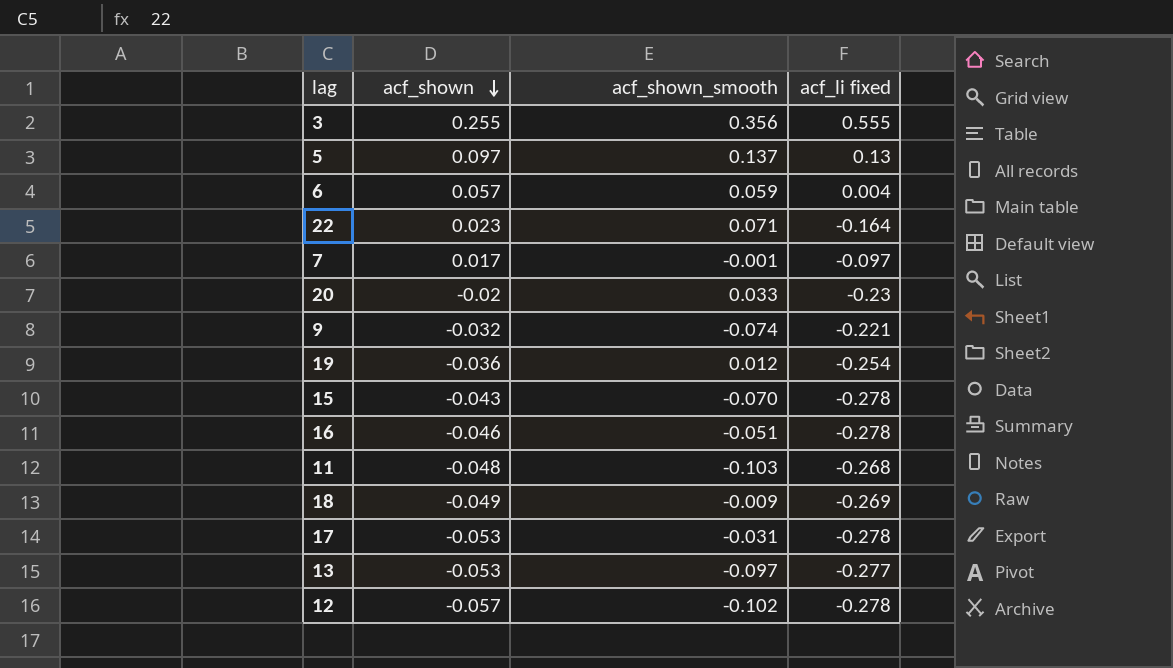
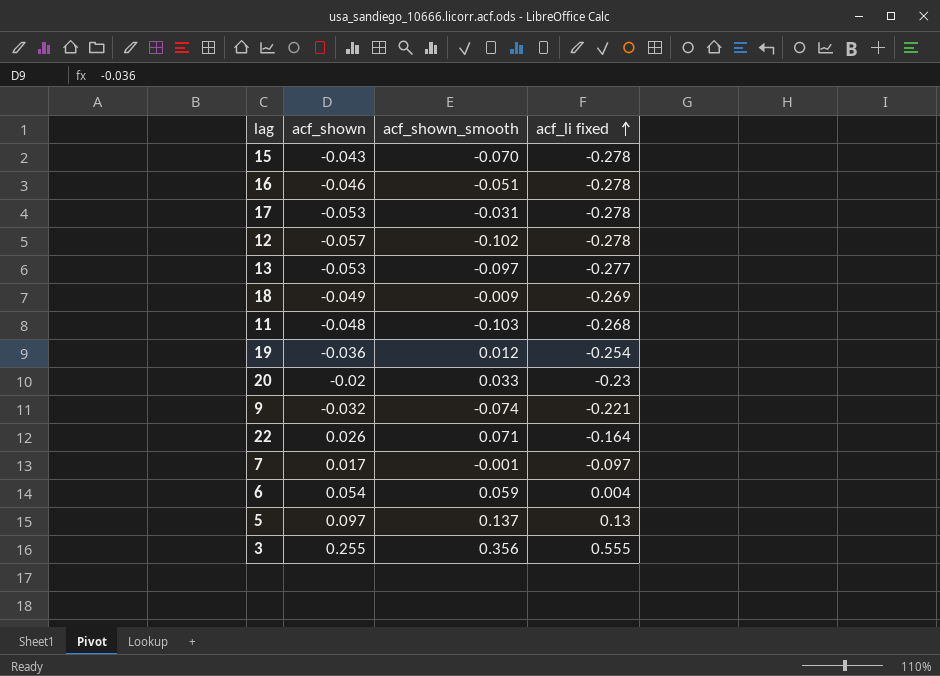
row order: acf_shown descending -> acf_li fixed ascending
22 | acf_shown: 0.023 -> 0.026
6 | acf_shown: 0.057 -> 0.054

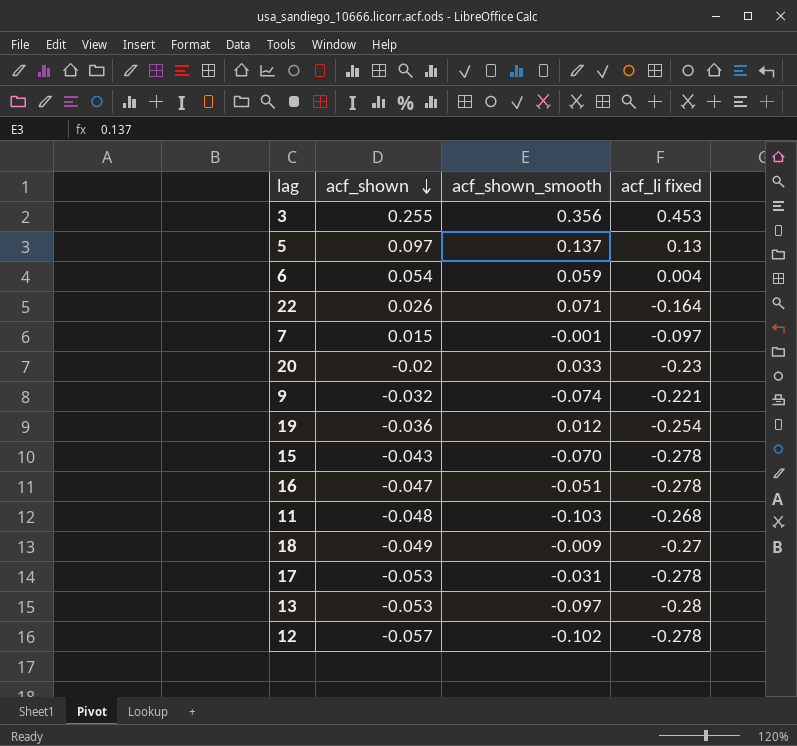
row order: acf_li fixed ascending -> acf_shown descending
3 | acf_li fixed: 0.555 -> 0.453
7 | acf_shown: 0.017 -> 0.015
16 | acf_shown: -0.046 -> -0.047
18 | acf_li fixed: -0.269 -> -0.27
13 | acf_li fixed: -0.277 -> -0.28

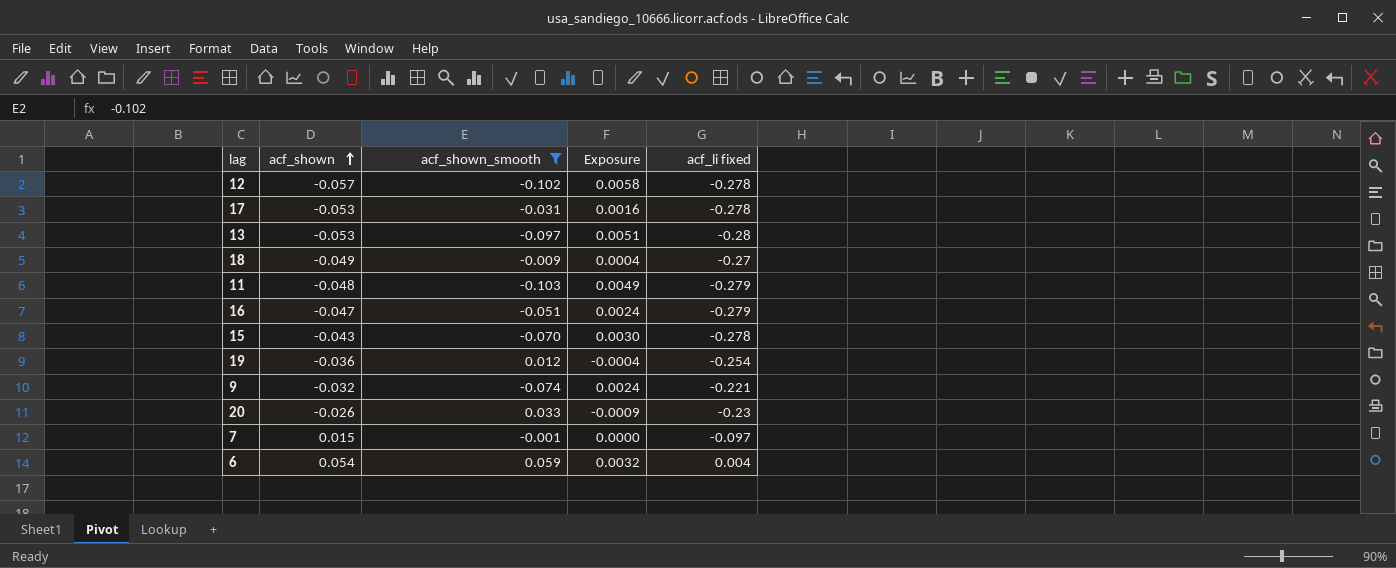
filter: none -> acf_shown_smooth <= 0.059
row order: acf_shown descending -> acf_shown ascending
column Exposure | formula: none -> [acf_shown] * [acf_shown_smooth]
11 | acf_li fixed: -0.268 -> -0.279
16 | acf_li fixed: -0.278 -> -0.279
20 | acf_shown: -0.02 -> -0.026

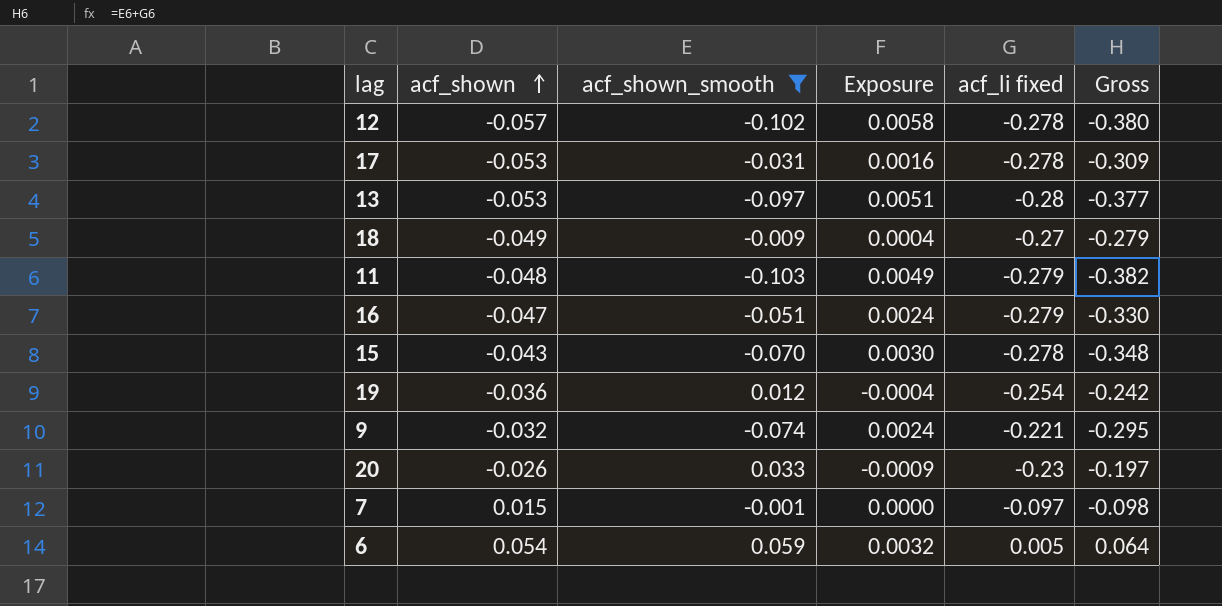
column Gross | formula: none -> [acf_shown_smooth] + [acf_li fixed]
6 | acf_li fixed: 0.004 -> 0.005

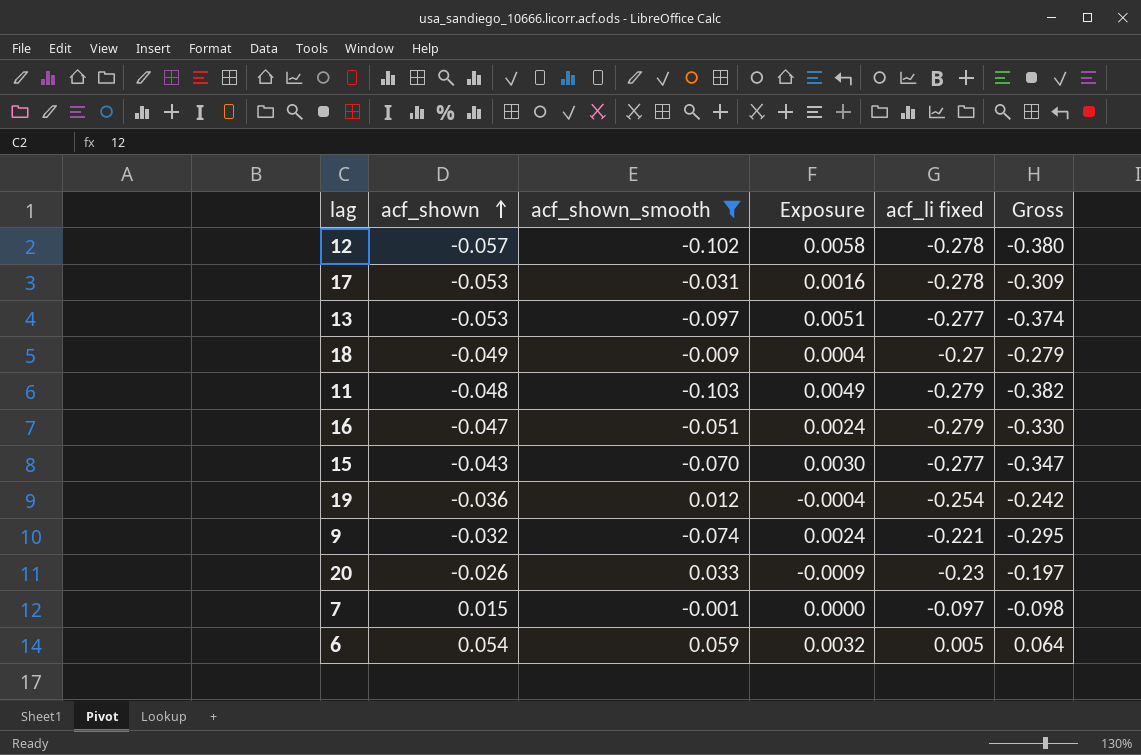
13 | acf_li fixed: -0.28 -> -0.277
13 | Gross: -0.377 -> -0.374
15 | acf_li fixed: -0.278 -> -0.277
15 | Gross: -0.348 -> -0.347

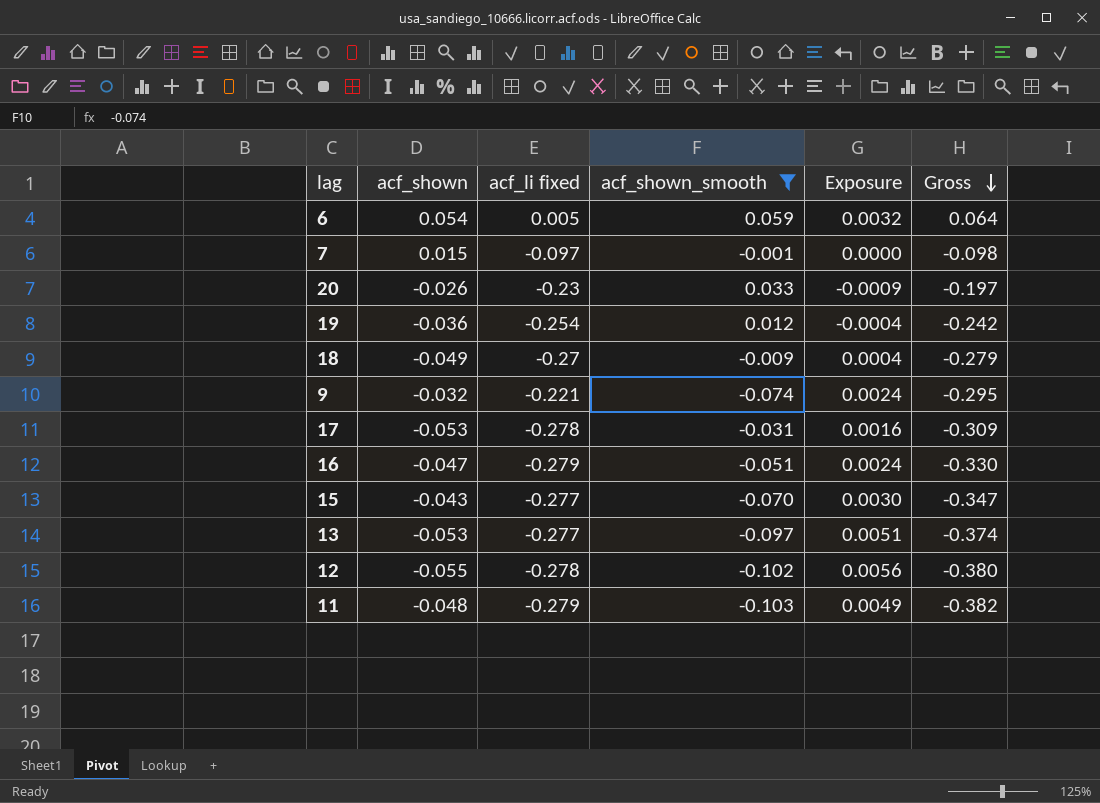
row order: acf_shown ascending -> Gross descending
column acf_li fixed | position: 5 -> 3
12 | acf_shown: -0.057 -> -0.055
12 | Exposure: 0.0058 -> 0.0056

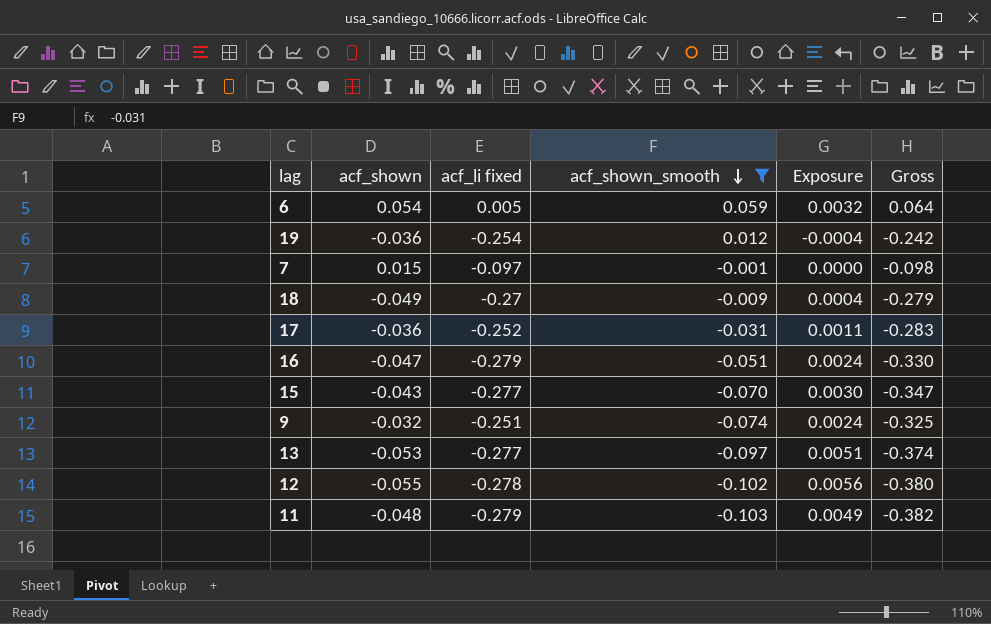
row order: Gross descending -> acf_shown_smooth descending
row 20: -0.026 | -0.23 | 0.033 | -0.0009 | -0.197 -> none
17 | acf_shown: -0.053 -> -0.036
17 | acf_li fixed: -0.278 -> -0.252
17 | Exposure: 0.0016 -> 0.0011
17 | Gross: -0.309 -> -0.283
9 | acf_li fixed: -0.221 -> -0.251
9 | Gross: -0.295 -> -0.325

